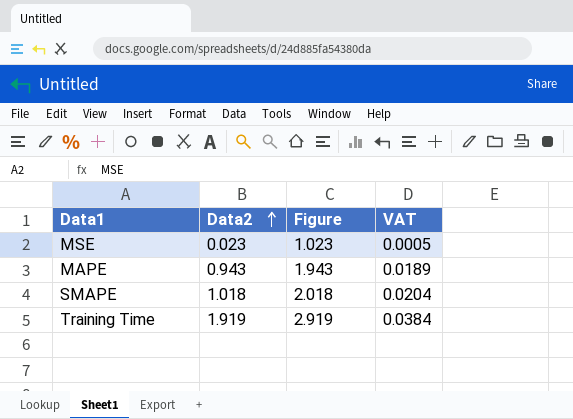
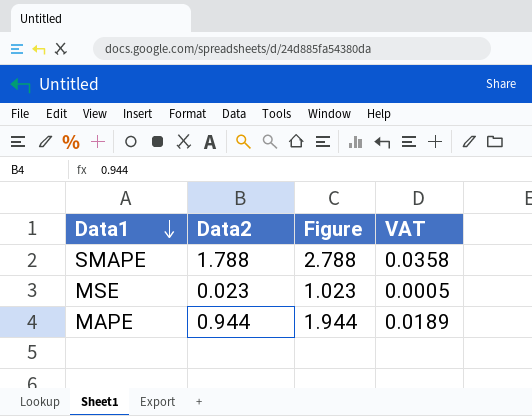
row order: Data2 ascending -> Data1 descending
row Training Time: 1.919 | 2.919 | 0.0384 -> none
SMAPE | Data2: 1.018 -> 1.788
SMAPE | Figure: 2.018 -> 2.788
SMAPE | VAT: 0.0204 -> 0.0358
MAPE | Data2: 0.943 -> 0.944
MAPE | Figure: 1.943 -> 1.944

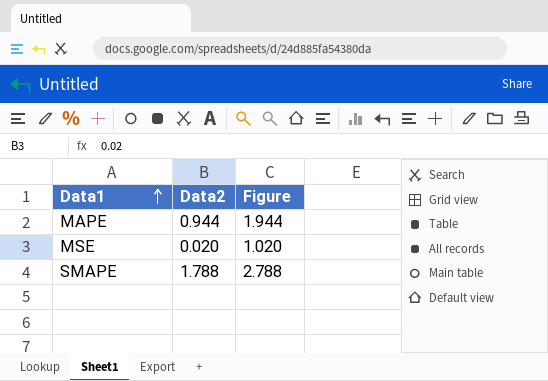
row order: Data1 descending -> Data1 ascending
column VAT | formula: [Data2] * 0.02 -> none
MSE | Data2: 0.023 -> 0.020
MSE | Figure: 1.023 -> 1.020

